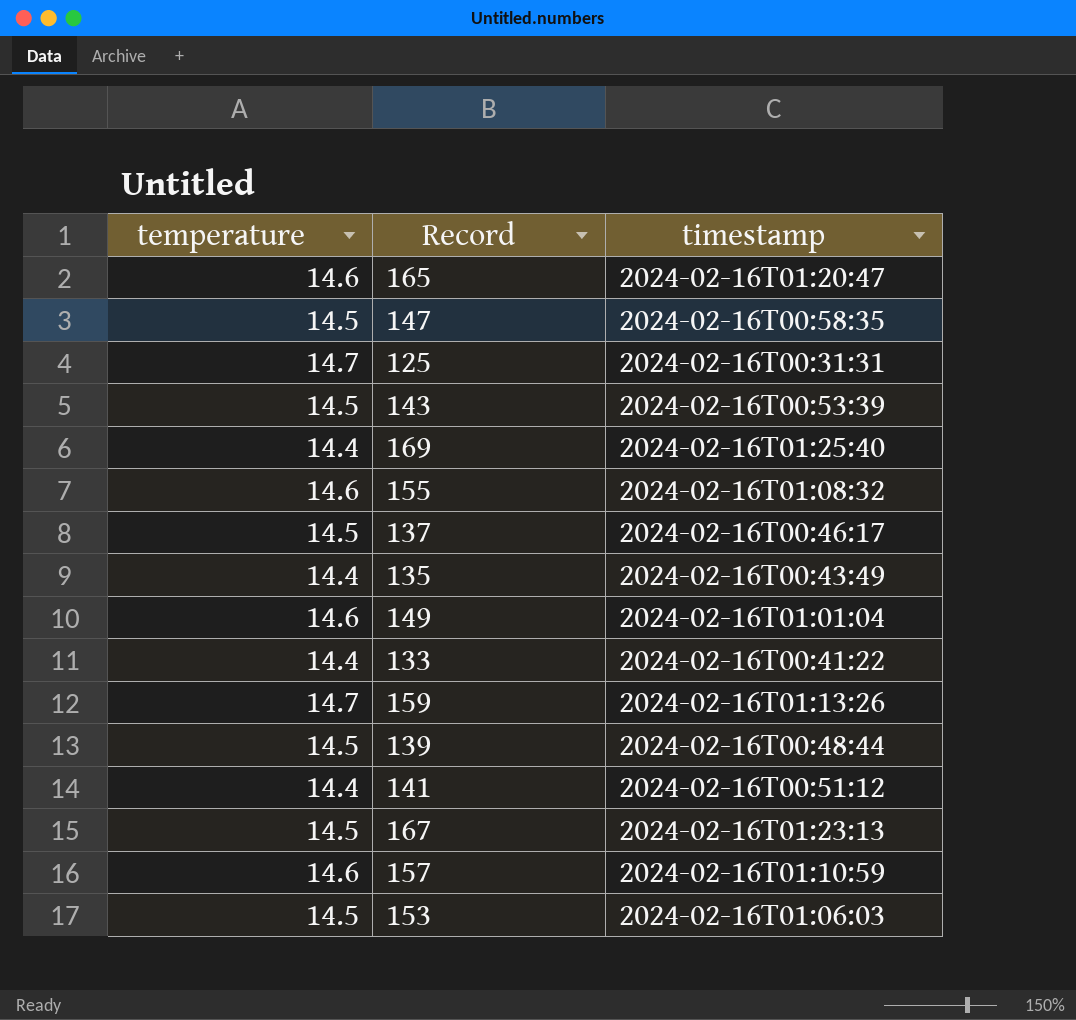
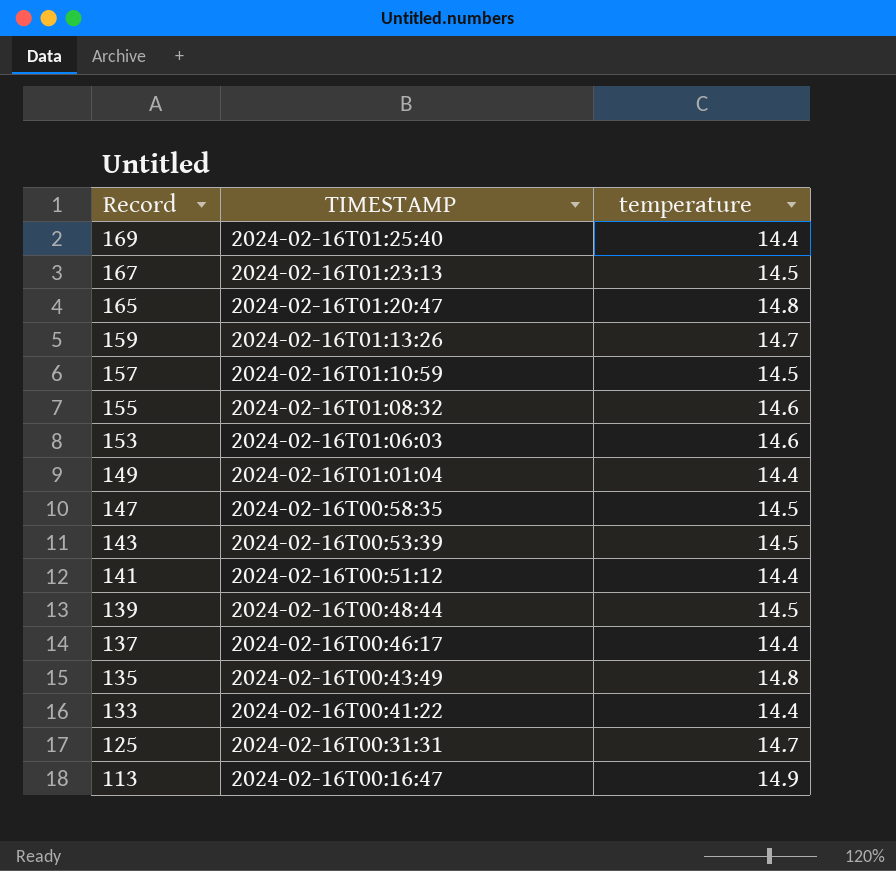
row order: none -> Record descending
column name: timestamp -> TIMESTAMP
column temperature | position: 1 -> 3
165 | temperature: 14.6 -> 14.8
157 | temperature: 14.6 -> 14.5
153 | temperature: 14.5 -> 14.6
149 | temperature: 14.6 -> 14.4
137 | temperature: 14.5 -> 14.4
135 | temperature: 14.4 -> 14.8
row 113: none -> 2024-02-16T00:16:47 | 14.9

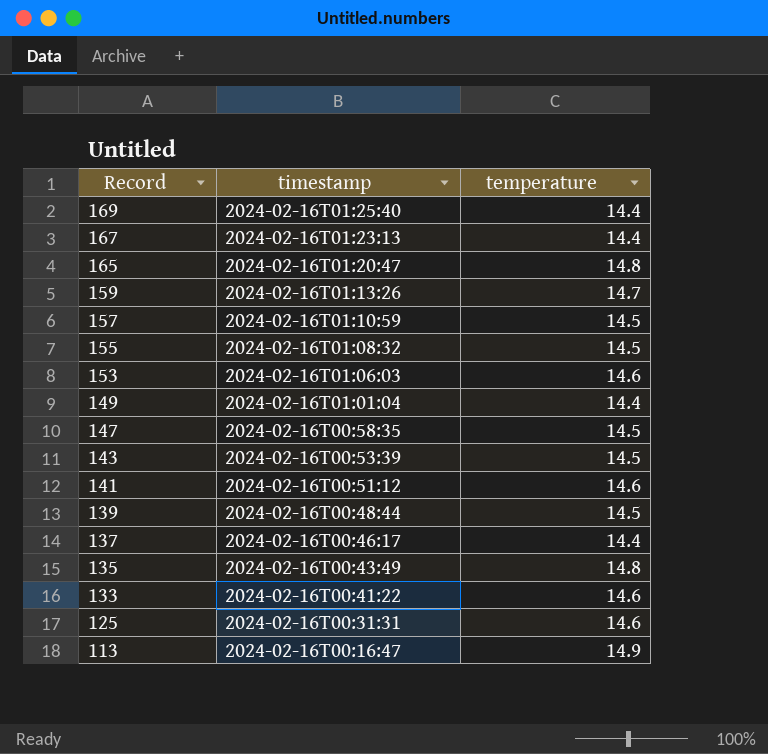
column name: TIMESTAMP -> timestamp
167 | temperature: 14.5 -> 14.4
155 | temperature: 14.6 -> 14.5
141 | temperature: 14.4 -> 14.6
133 | temperature: 14.4 -> 14.6
125 | temperature: 14.7 -> 14.6

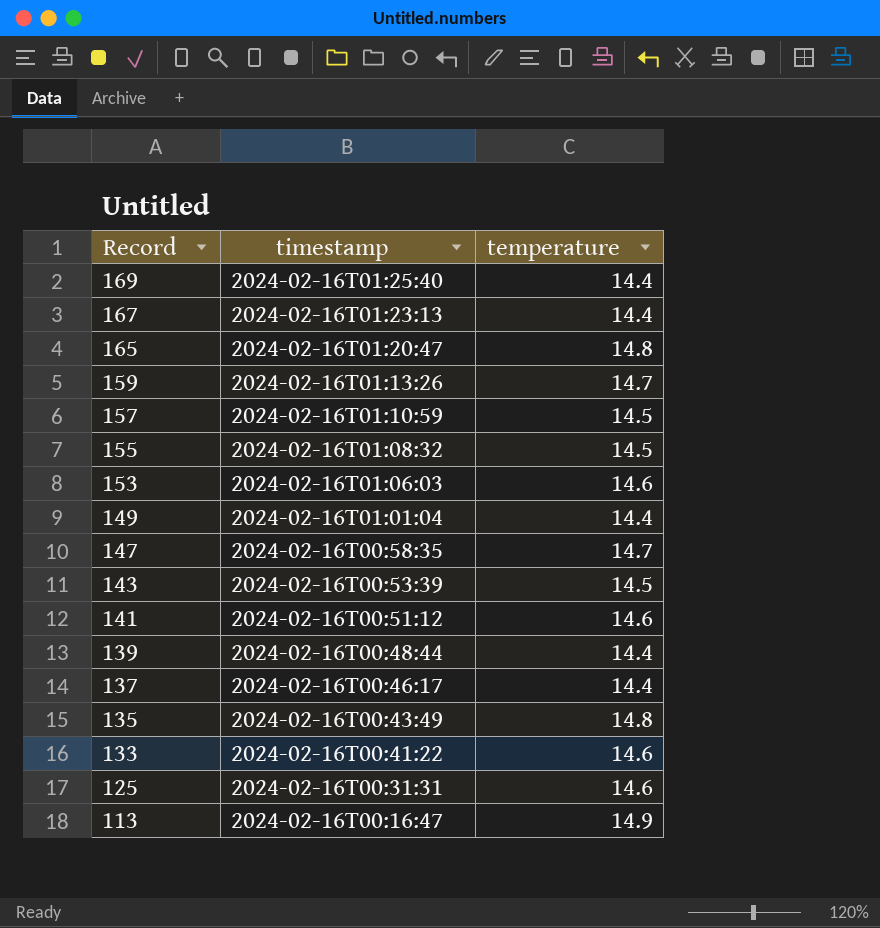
147 | temperature: 14.5 -> 14.7
139 | temperature: 14.5 -> 14.4

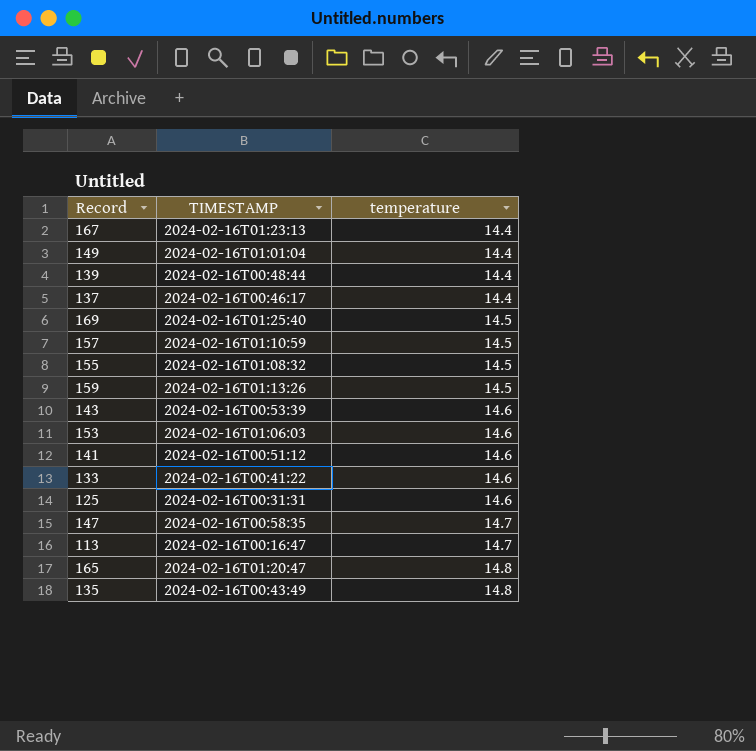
row order: Record descending -> temperature ascending
column name: timestamp -> TIMESTAMP
169 | temperature: 14.4 -> 14.5
159 | temperature: 14.7 -> 14.5
143 | temperature: 14.5 -> 14.6
113 | temperature: 14.9 -> 14.7

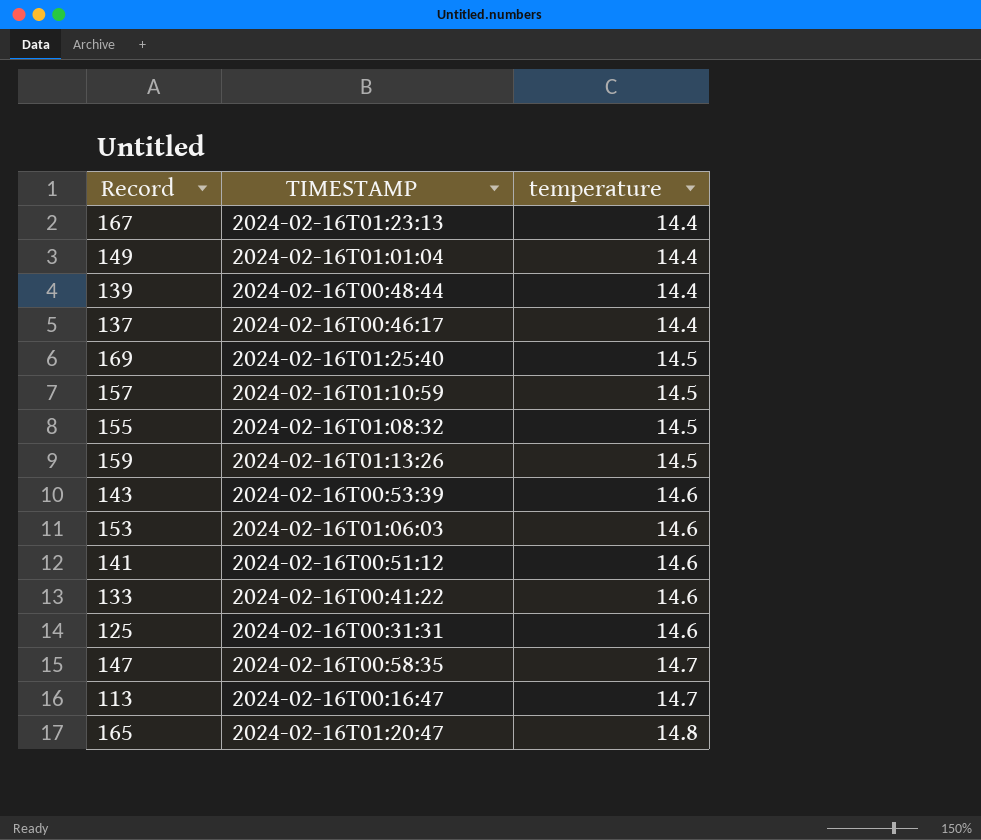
row 135: 2024-02-16T00:43:49 | 14.8 -> none

